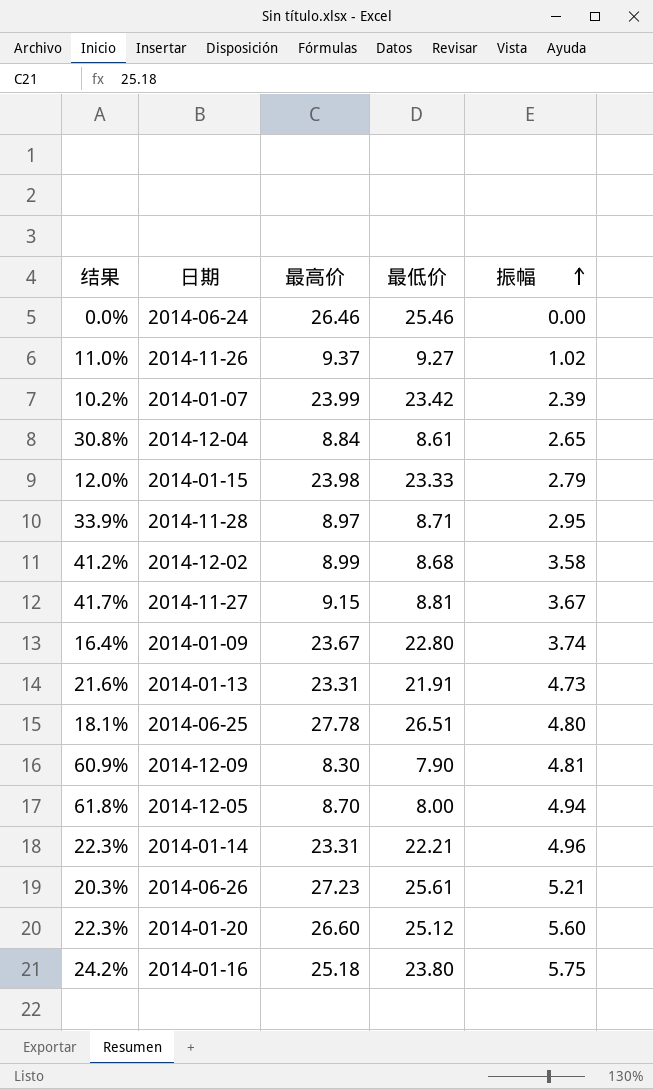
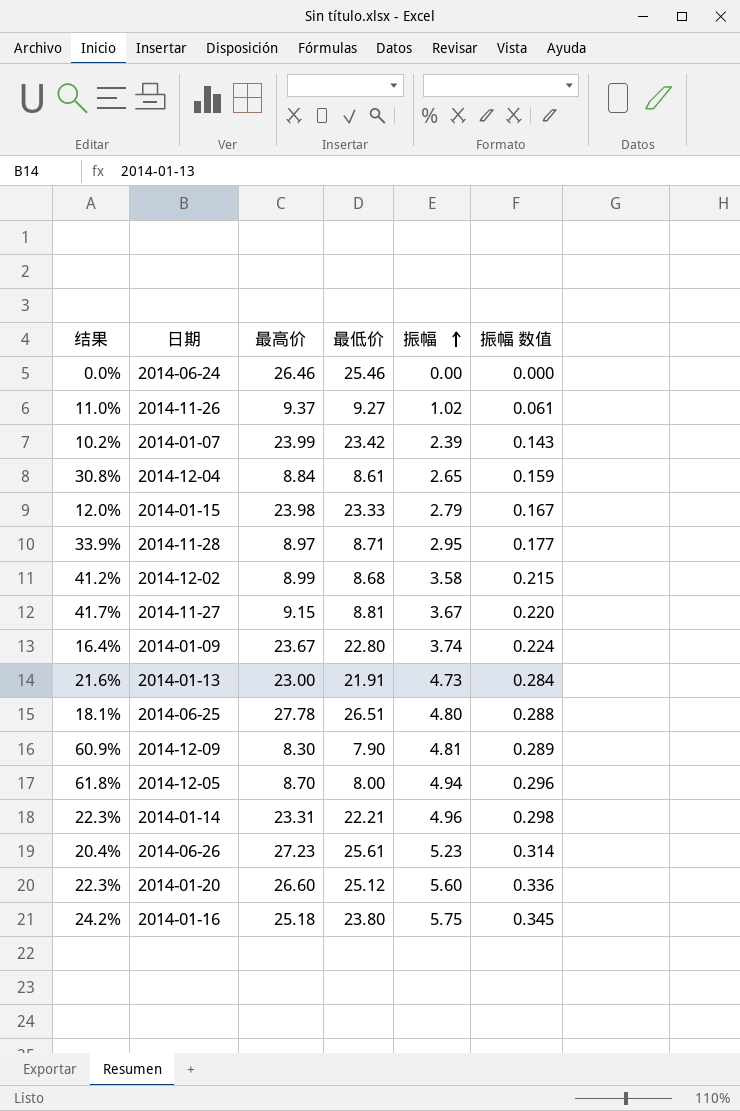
column 振幅 数值 | formula: none -> [振幅] * 0.06
2014-01-13 | 最高价: 23.31 -> 23.00
2014-06-26 | 结果: 20.3% -> 20.4%
2014-06-26 | 振幅: 5.21 -> 5.23

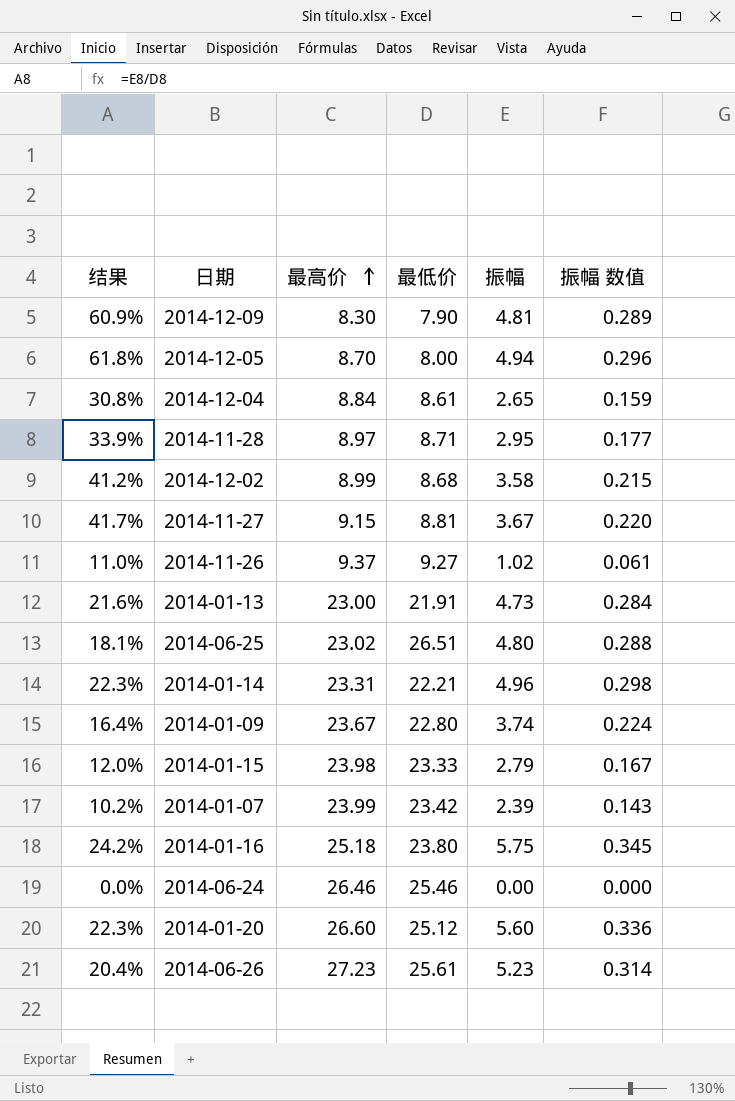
row order: 振幅 ascending -> 最高价 ascending
2014-06-25 | 最高价: 27.78 -> 23.02

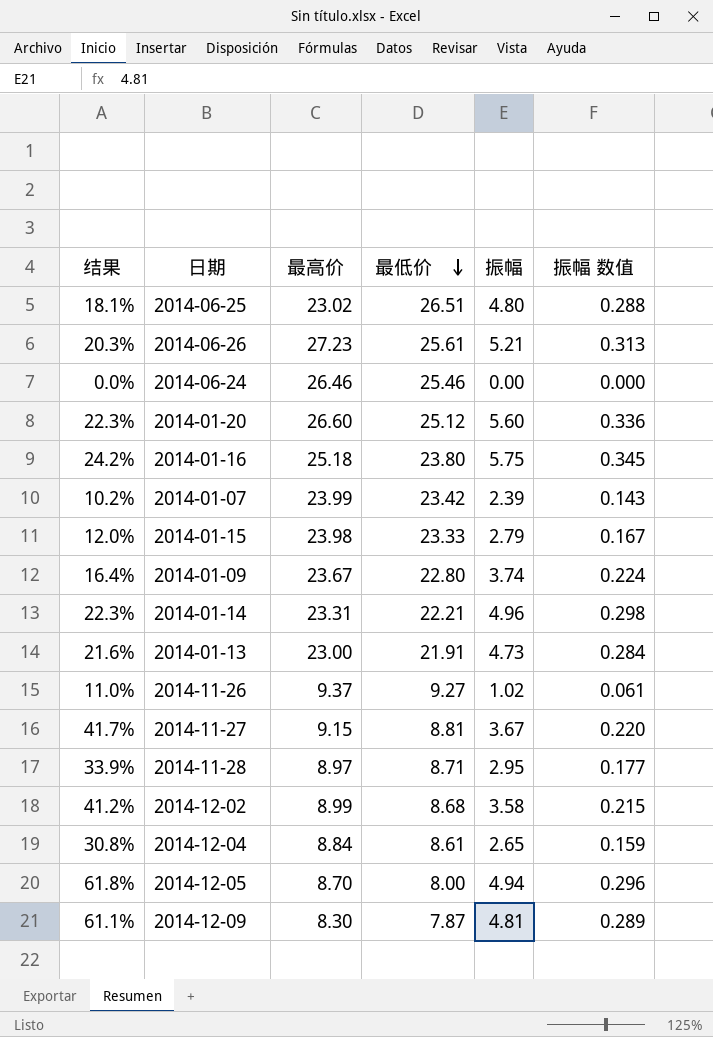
row order: 最高价 ascending -> 最低价 descending
2014-06-26 | 结果: 20.4% -> 20.3%
2014-06-26 | 振幅: 5.23 -> 5.21
2014-06-26 | 振幅 数值: 0.314 -> 0.313
2014-12-09 | 结果: 60.9% -> 61.1%
2014-12-09 | 最低价: 7.90 -> 7.87

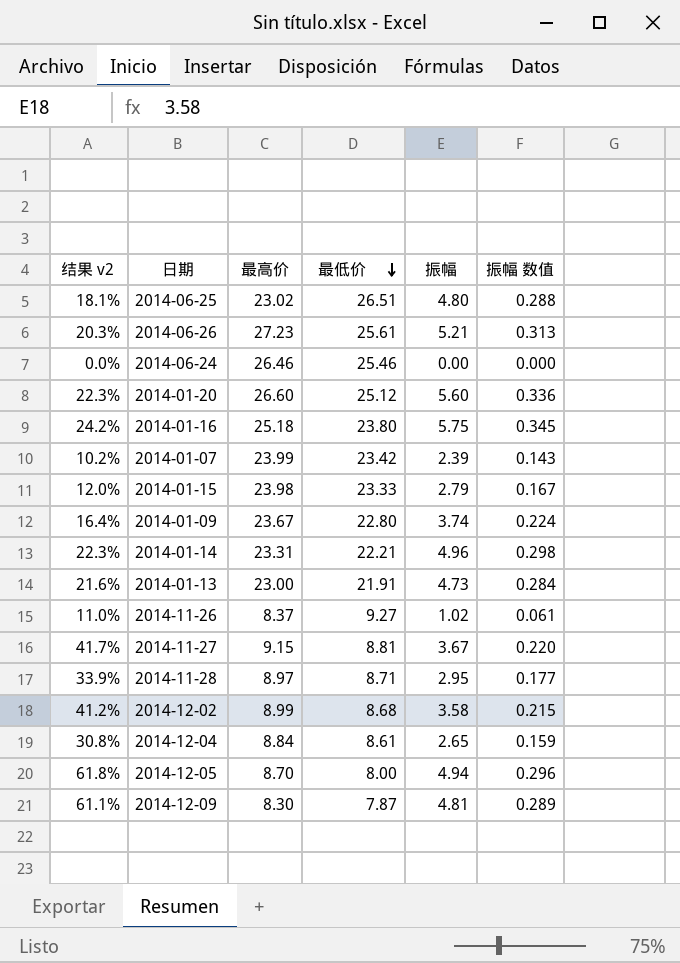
column name: 结果 -> 结果 v2
2014-11-26 | 最高价: 9.37 -> 8.37

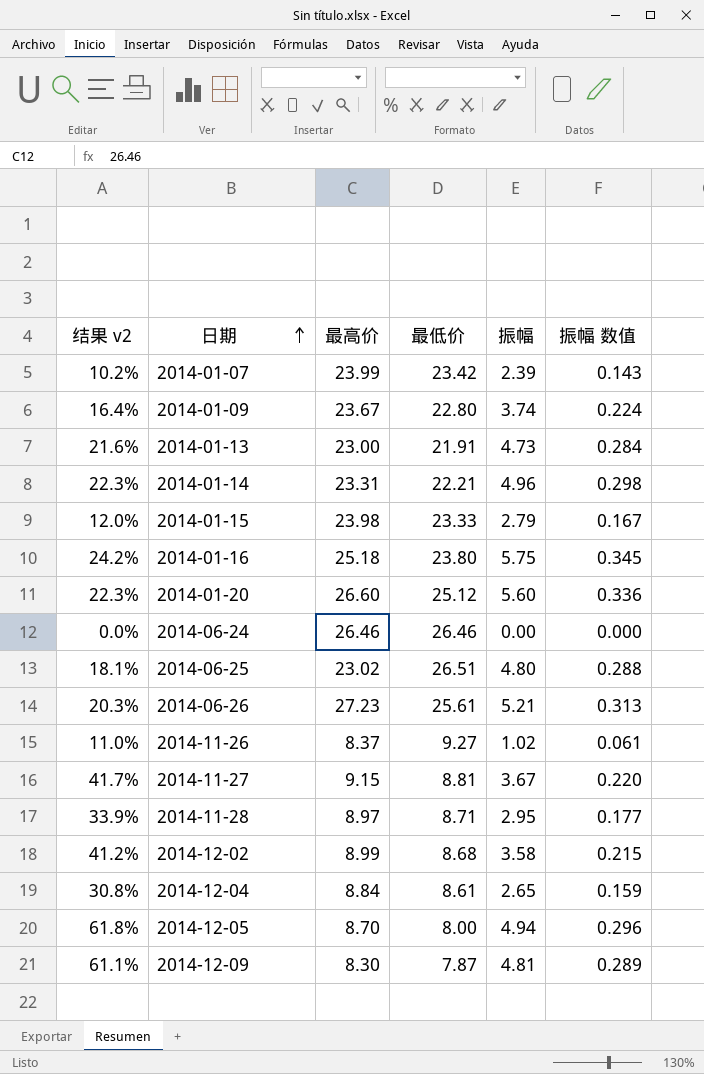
row order: 最低价 descending -> 日期 ascending
2014-06-24 | 最低价: 25.46 -> 26.46

